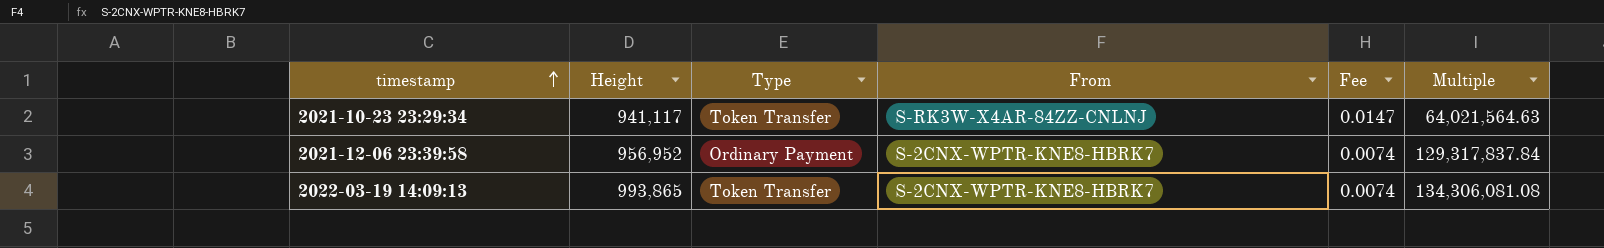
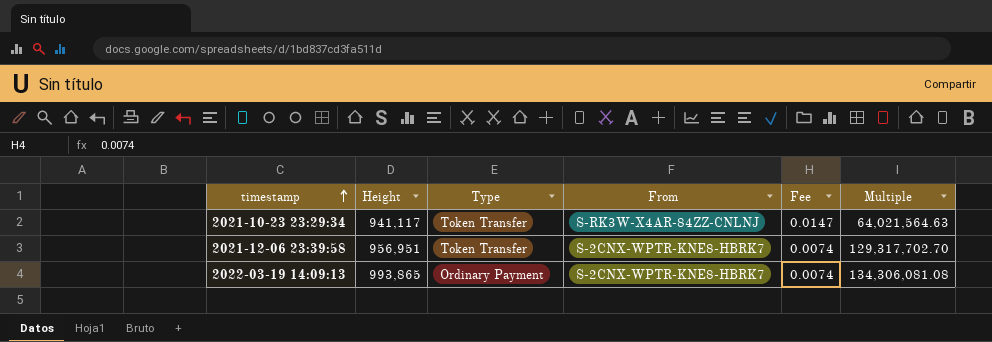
2021-12-06 23:39:58 | Height: 956,952 -> 956,951
2021-12-06 23:39:58 | Type: Ordinary Payment -> Token Transfer
2021-12-06 23:39:58 | Multiple: 129,317,837.84 -> 129,317,702.70
2022-03-19 14:09:13 | Type: Token Transfer -> Ordinary Payment

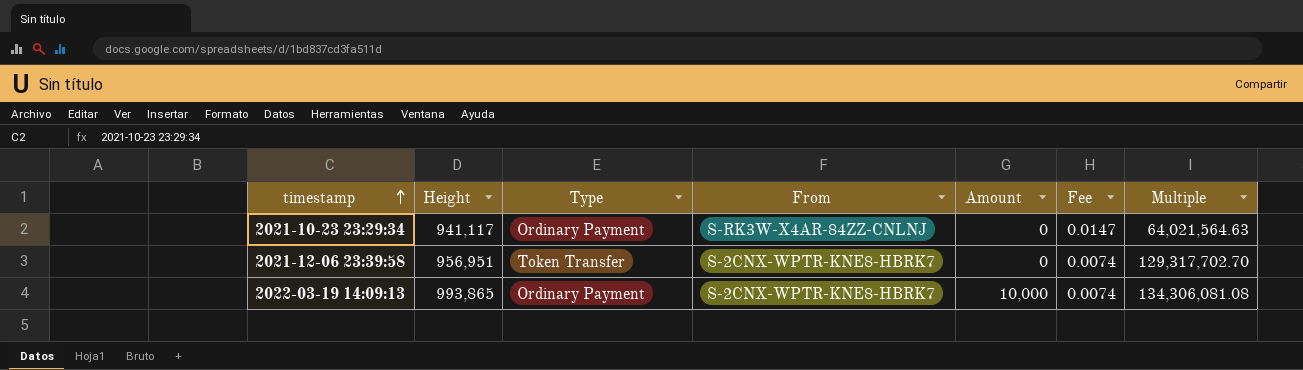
column Amount | position: none -> 5
2021-10-23 23:29:34 | Type: Token Transfer -> Ordinary Payment

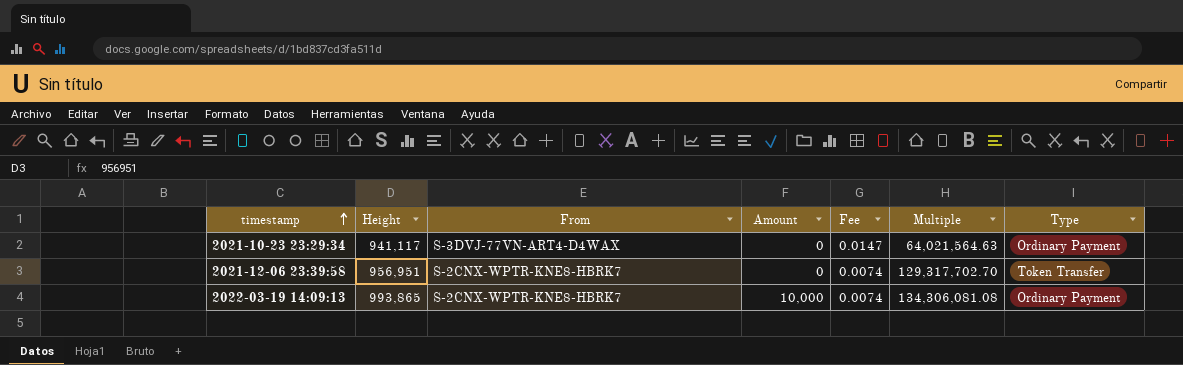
column Type | position: 3 -> 7
2021-10-23 23:29:34 | From: S-RK3W-X4AR-84ZZ-CNLNJ -> S-3DVJ-77VN-ART4-D4WAX

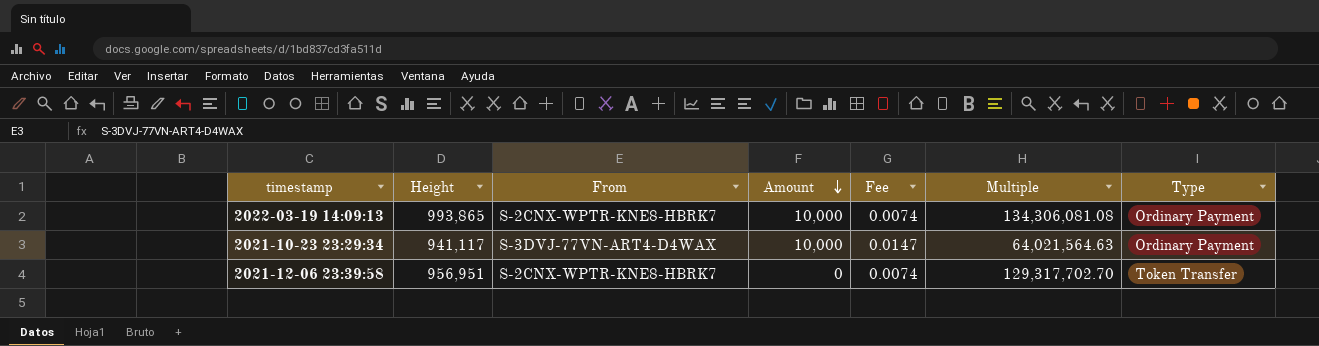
row order: timestamp ascending -> Amount descending
2021-10-23 23:29:34 | Amount: 0 -> 10,000

